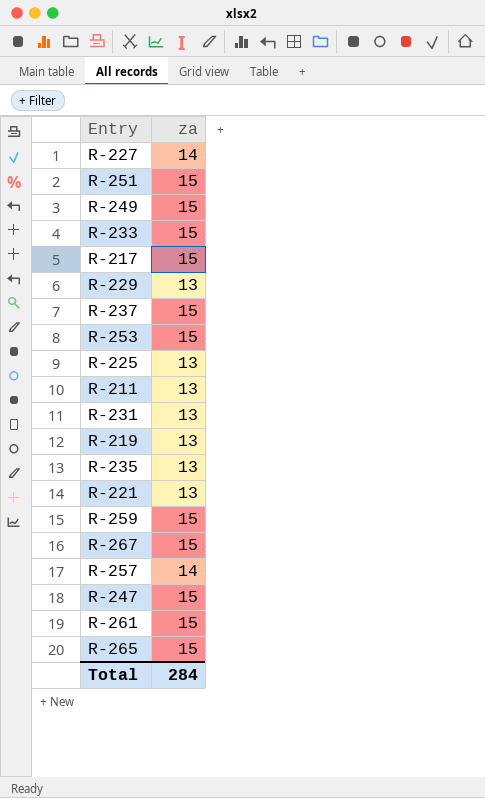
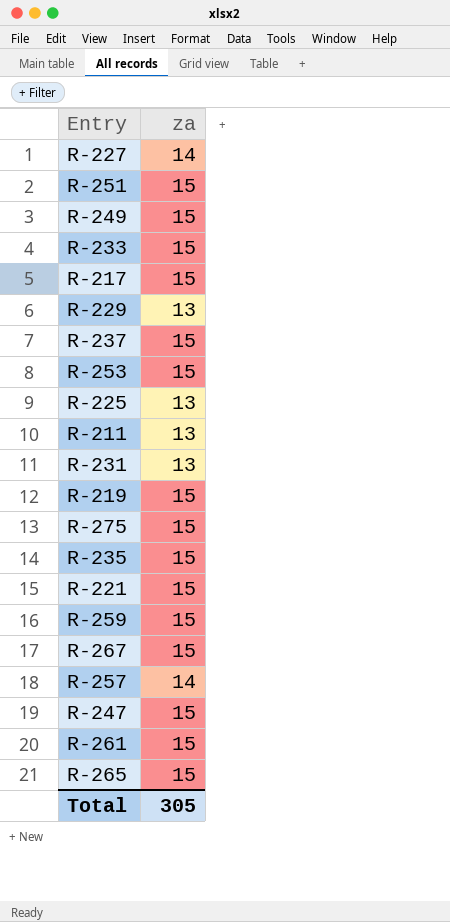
R-219 | za: 13 -> 15
row R-275: none -> 15
R-235 | za: 13 -> 15
R-221 | za: 13 -> 15
Total | za: 284 -> 305

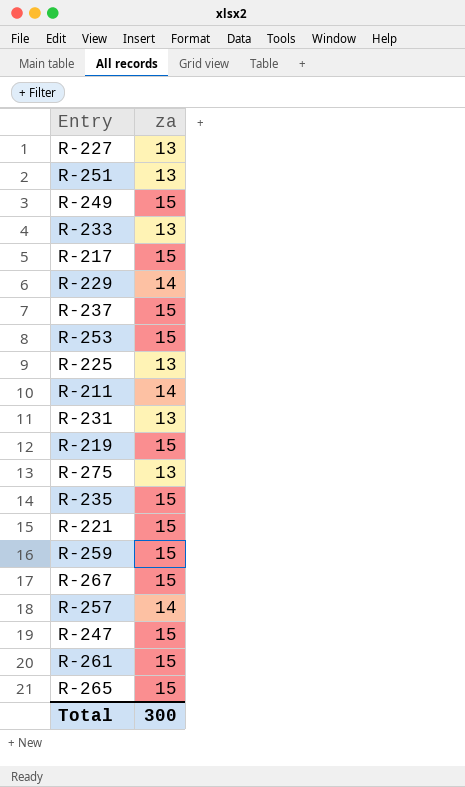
R-227 | za: 14 -> 13
R-251 | za: 15 -> 13
R-233 | za: 15 -> 13
R-229 | za: 13 -> 14
R-211 | za: 13 -> 14
R-275 | za: 15 -> 13
Total | za: 305 -> 300

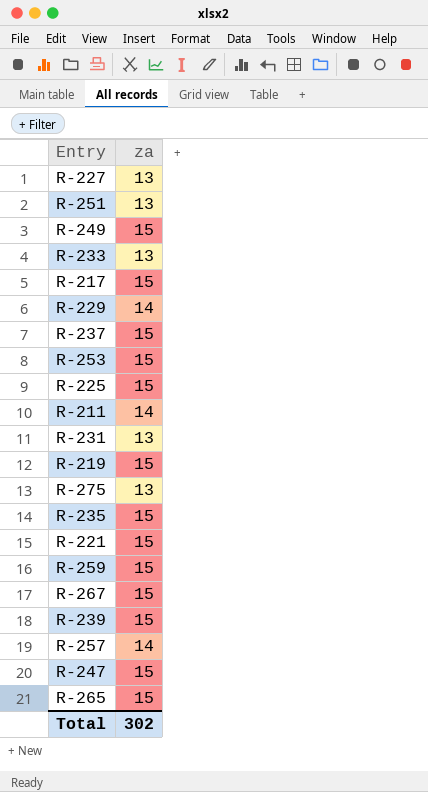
row R-261: 15 -> none
R-225 | za: 13 -> 15
row R-239: none -> 15
Total | za: 300 -> 302

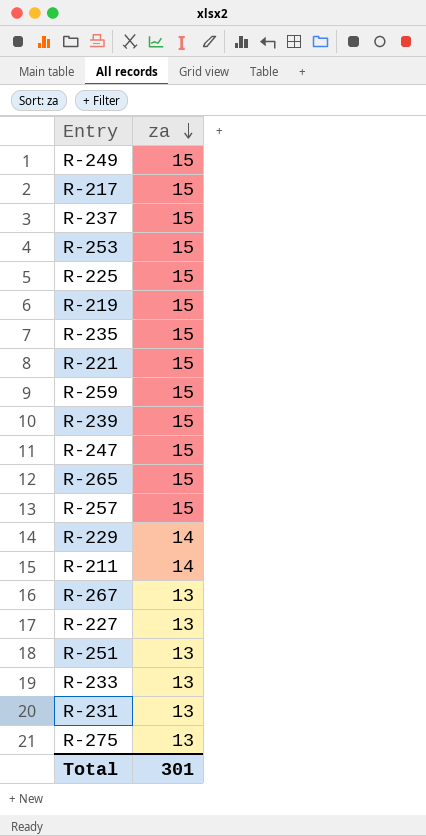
row order: none -> za descending
R-257 | za: 14 -> 15
R-267 | za: 15 -> 13
Total | za: 302 -> 301

